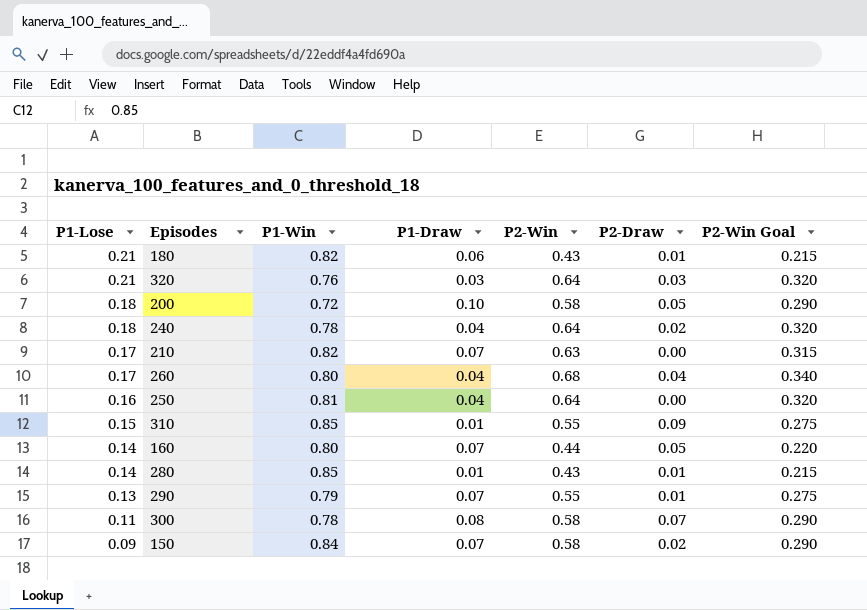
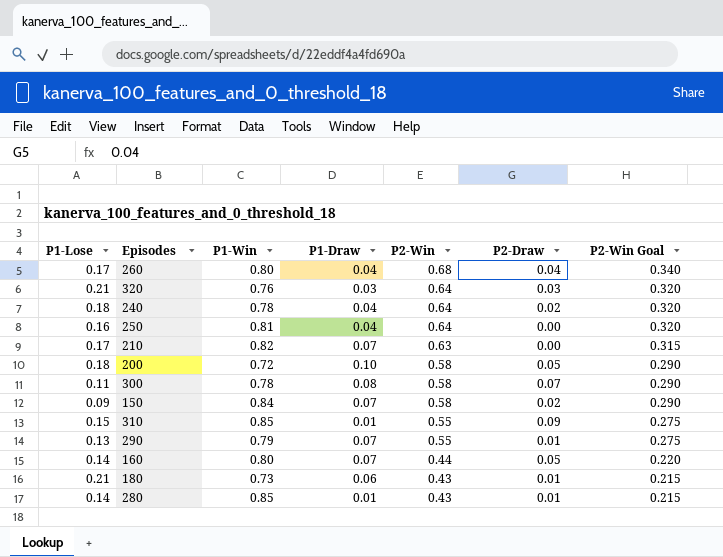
row order: P1-Lose descending -> P2-Win descending
180 | P1-Win: 0.82 -> 0.73

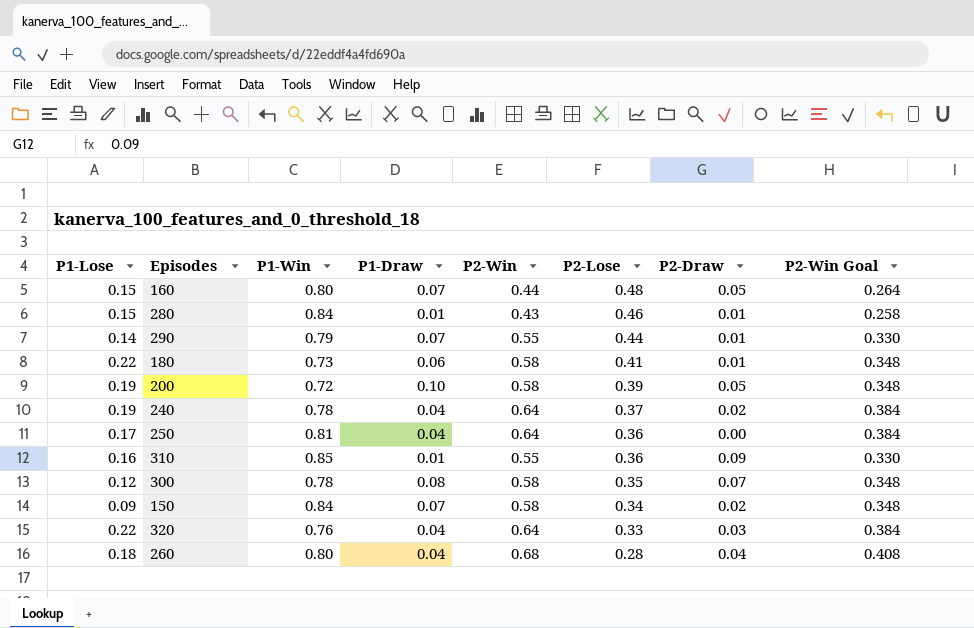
row order: P2-Win descending -> P2-Lose descending
column P2-Lose | position: none -> 6
column P2-Win Goal | formula: [P2-Win] * 0.5 -> [P2-Win] * 0.6
row 210: 0.17 | 0.82 | 0.07 | 0.63 | 0.00 | 0.315 -> none
160 | P1-Lose: 0.14 -> 0.15
280 | P1-Lose: 0.14 -> 0.15
280 | P1-Win: 0.85 -> 0.84
290 | P1-Lose: 0.13 -> 0.14
180 | P1-Lose: 0.21 -> 0.22
180 | P2-Win: 0.43 -> 0.58
200 | P1-Lose: 0.18 -> 0.19
240 | P1-Lose: 0.18 -> 0.19
250 | P1-Lose: 0.16 -> 0.17
310 | P1-Lose: 0.15 -> 0.16
300 | P1-Lose: 0.11 -> 0.12
320 | P1-Lose: 0.21 -> 0.22
320 | P1-Draw: 0.03 -> 0.04
260 | P1-Lose: 0.17 -> 0.18

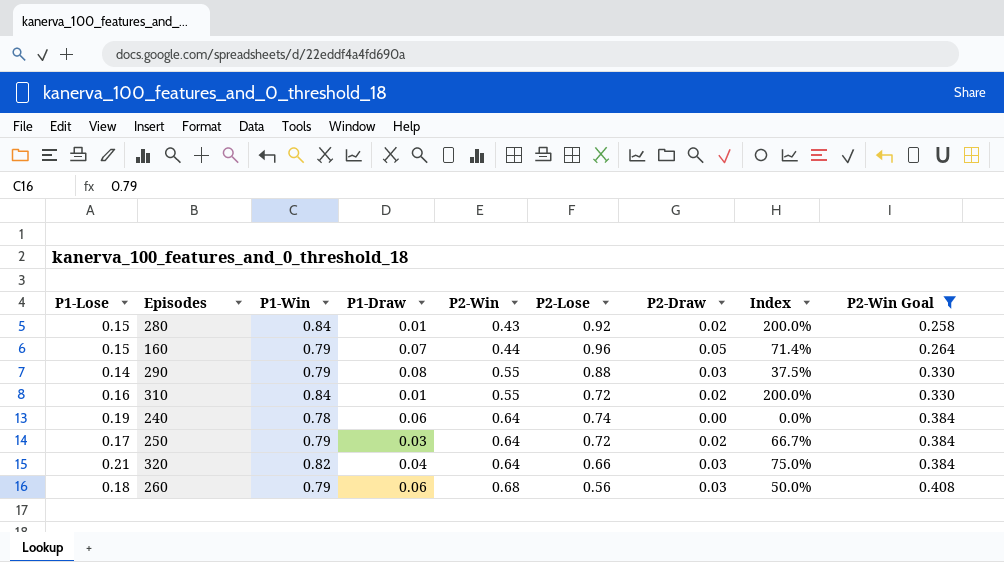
filter: none -> P2-Win Goal != 0.348
row order: P2-Lose descending -> P2-Win ascending
column Index | formula: none -> [P2-Draw] / [P1-Draw]
280 | P2-Lose: 0.46 -> 0.92
280 | P2-Draw: 0.01 -> 0.02
160 | P1-Win: 0.80 -> 0.79
160 | P2-Lose: 0.48 -> 0.96
290 | P1-Draw: 0.07 -> 0.08
290 | P2-Lose: 0.44 -> 0.88
290 | P2-Draw: 0.01 -> 0.03
310 | P1-Win: 0.85 -> 0.84
310 | P2-Lose: 0.36 -> 0.72
310 | P2-Draw: 0.09 -> 0.02
240 | P1-Draw: 0.04 -> 0.06
240 | P2-Lose: 0.37 -> 0.74
240 | P2-Draw: 0.02 -> 0.00
250 | P1-Win: 0.81 -> 0.79
250 | P1-Draw: 0.04 -> 0.03
250 | P2-Lose: 0.36 -> 0.72
250 | P2-Draw: 0.00 -> 0.02
320 | P1-Lose: 0.22 -> 0.21
320 | P1-Win: 0.76 -> 0.82
320 | P2-Lose: 0.33 -> 0.66
260 | P1-Win: 0.80 -> 0.79
260 | P1-Draw: 0.04 -> 0.06
260 | P2-Lose: 0.28 -> 0.56
260 | P2-Draw: 0.04 -> 0.03

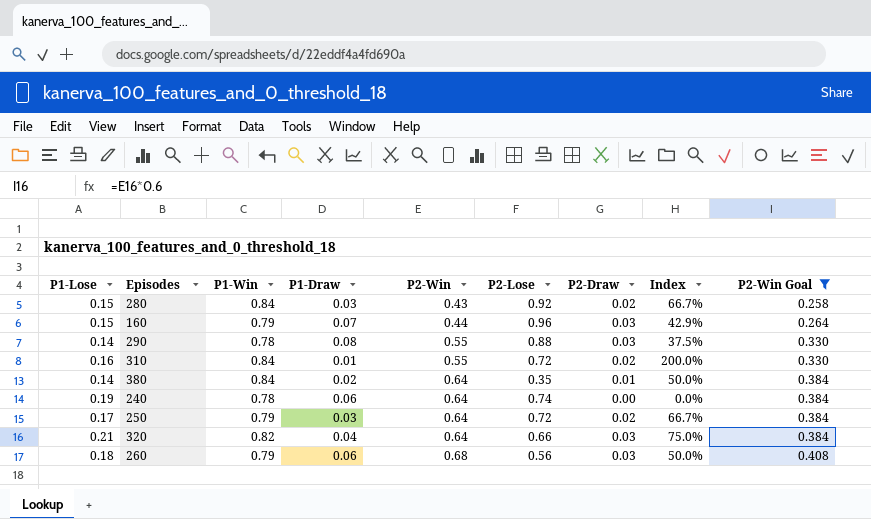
280 | P1-Draw: 0.01 -> 0.03
280 | Index: 200.0% -> 66.7%
160 | P2-Draw: 0.05 -> 0.03
160 | Index: 71.4% -> 42.9%
290 | P1-Win: 0.79 -> 0.78
row 380: none -> 0.14 | 0.84 | 0.02 | 0.64 | 0.35 | 0.01 | 50.0% | 0.384

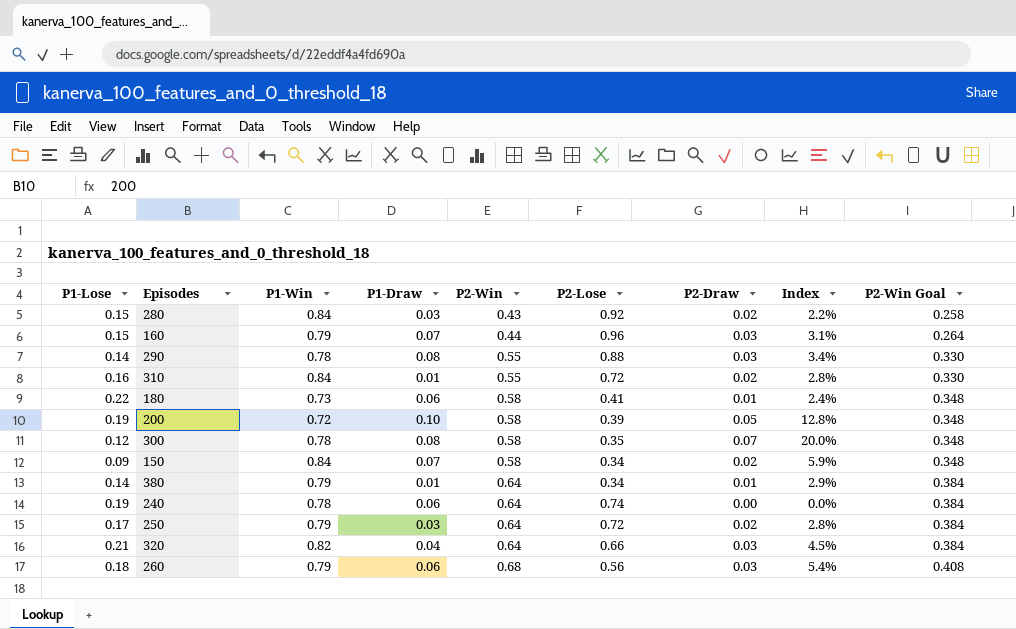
filter: P2-Win Goal != 0.348 -> none
column Index | formula: [P2-Draw] / [P1-Draw] -> [P2-Draw] / [P2-Lose]
380 | P1-Win: 0.84 -> 0.79
380 | P1-Draw: 0.02 -> 0.01
380 | P2-Lose: 0.35 -> 0.34

